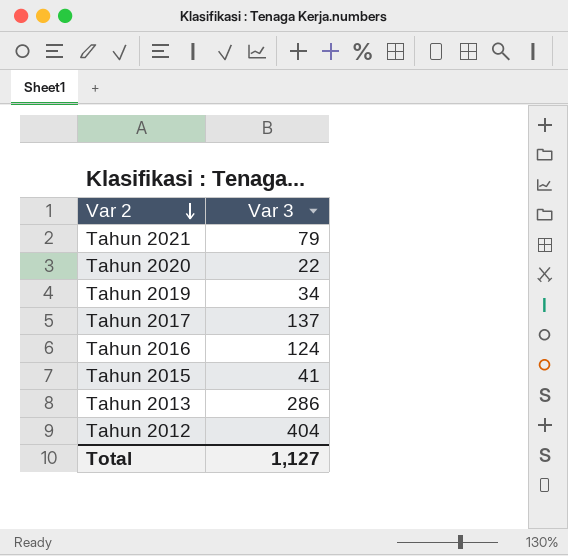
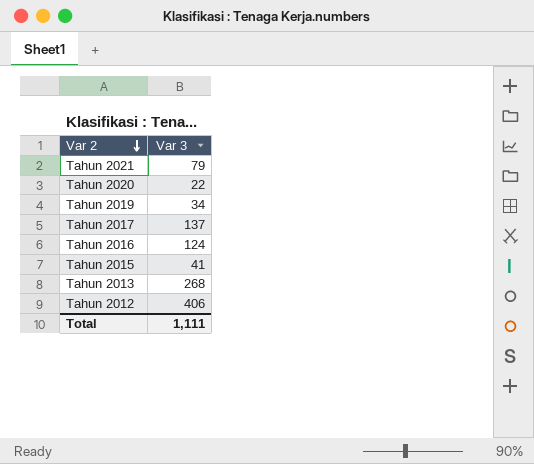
Tahun 2013 | Var 3: 286 -> 268
Tahun 2012 | Var 3: 404 -> 406
Total | Var 3: 1,127 -> 1,111

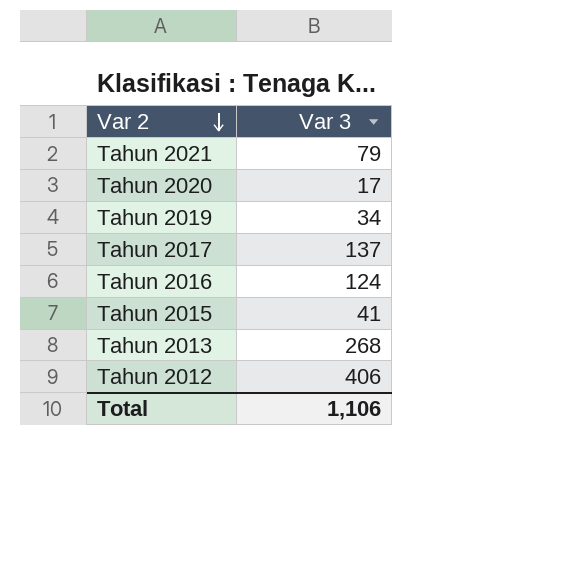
Tahun 2020 | Var 3: 22 -> 17
Total | Var 3: 1,111 -> 1,106

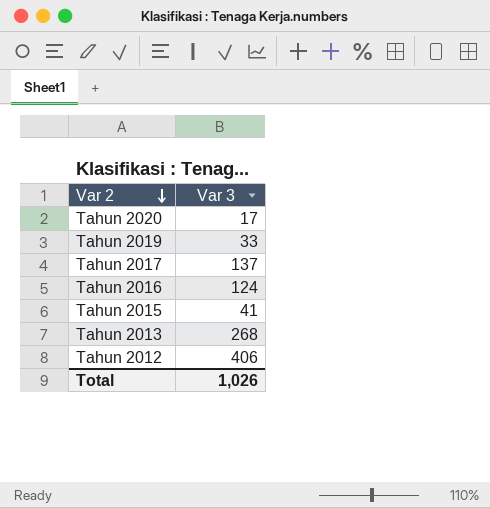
row Tahun 2021: 79 -> none
Tahun 2019 | Var 3: 34 -> 33
Total | Var 3: 1,106 -> 1,026

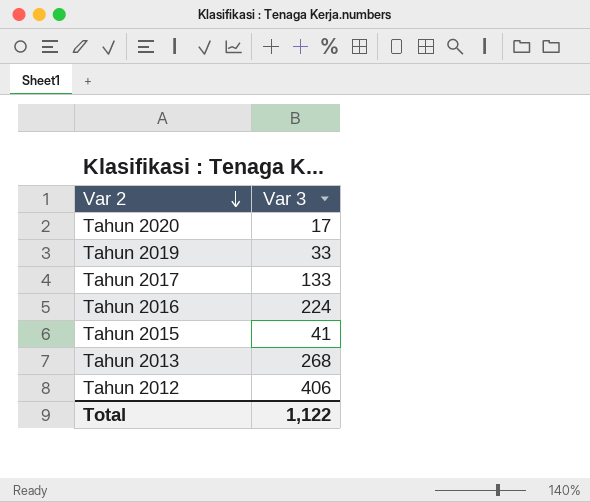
Tahun 2017 | Var 3: 137 -> 133
Tahun 2016 | Var 3: 124 -> 224
Total | Var 3: 1,026 -> 1,122

